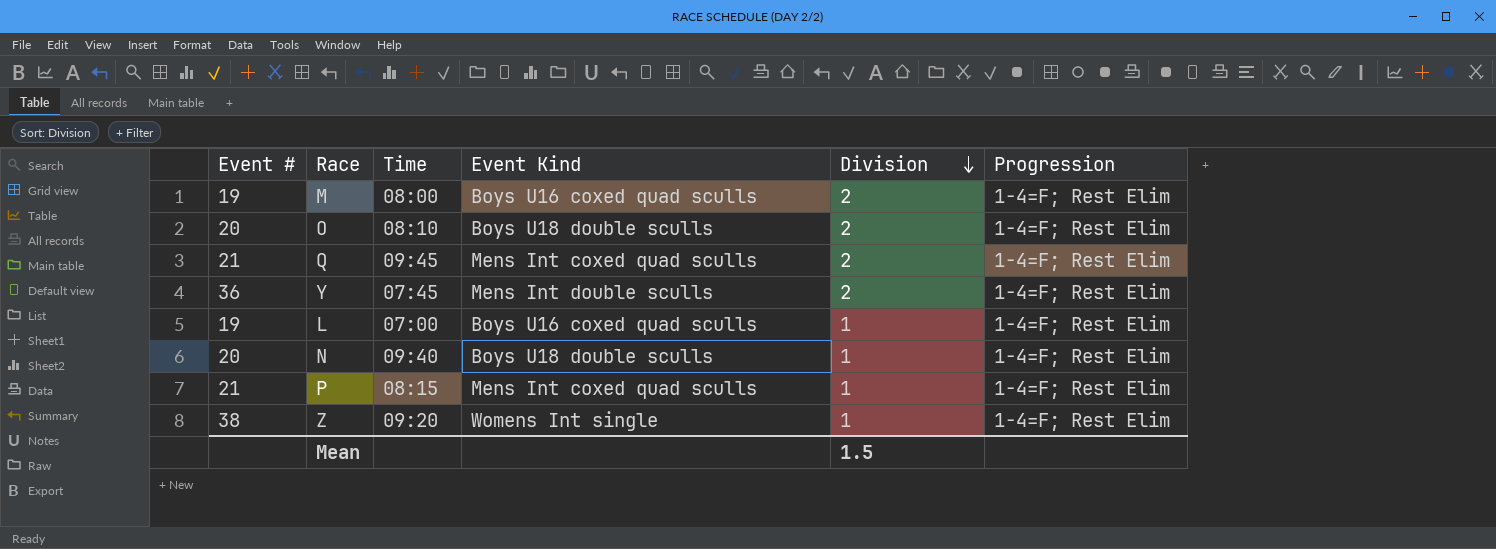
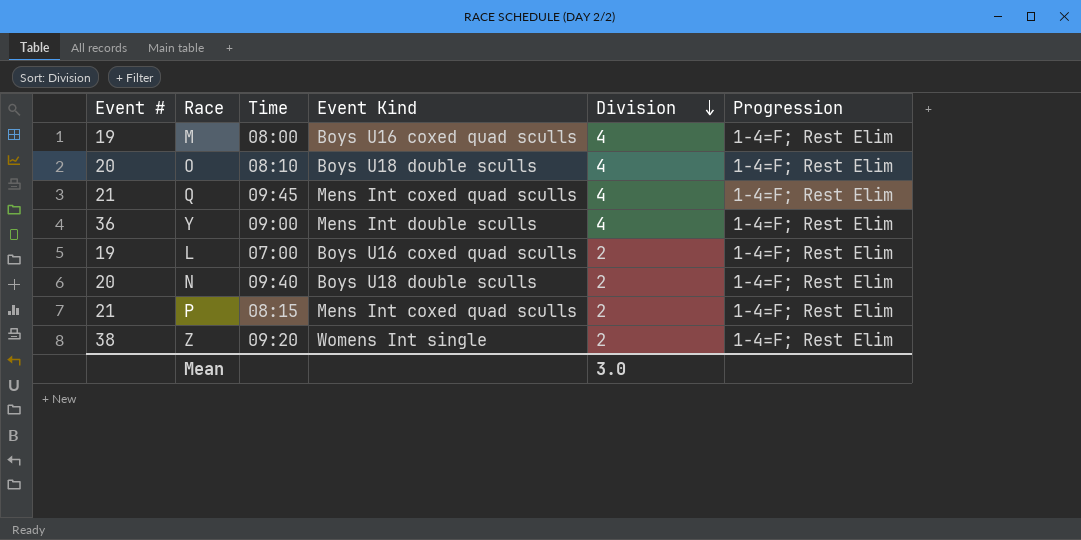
M | Division: 2 -> 4
O | Division: 2 -> 4
Q | Division: 2 -> 4
Y | Time: 07:45 -> 09:00
Y | Division: 2 -> 4
L | Division: 1 -> 2
N | Division: 1 -> 2
P | Division: 1 -> 2
Z | Division: 1 -> 2
Mean | Division: 1.5 -> 3.0

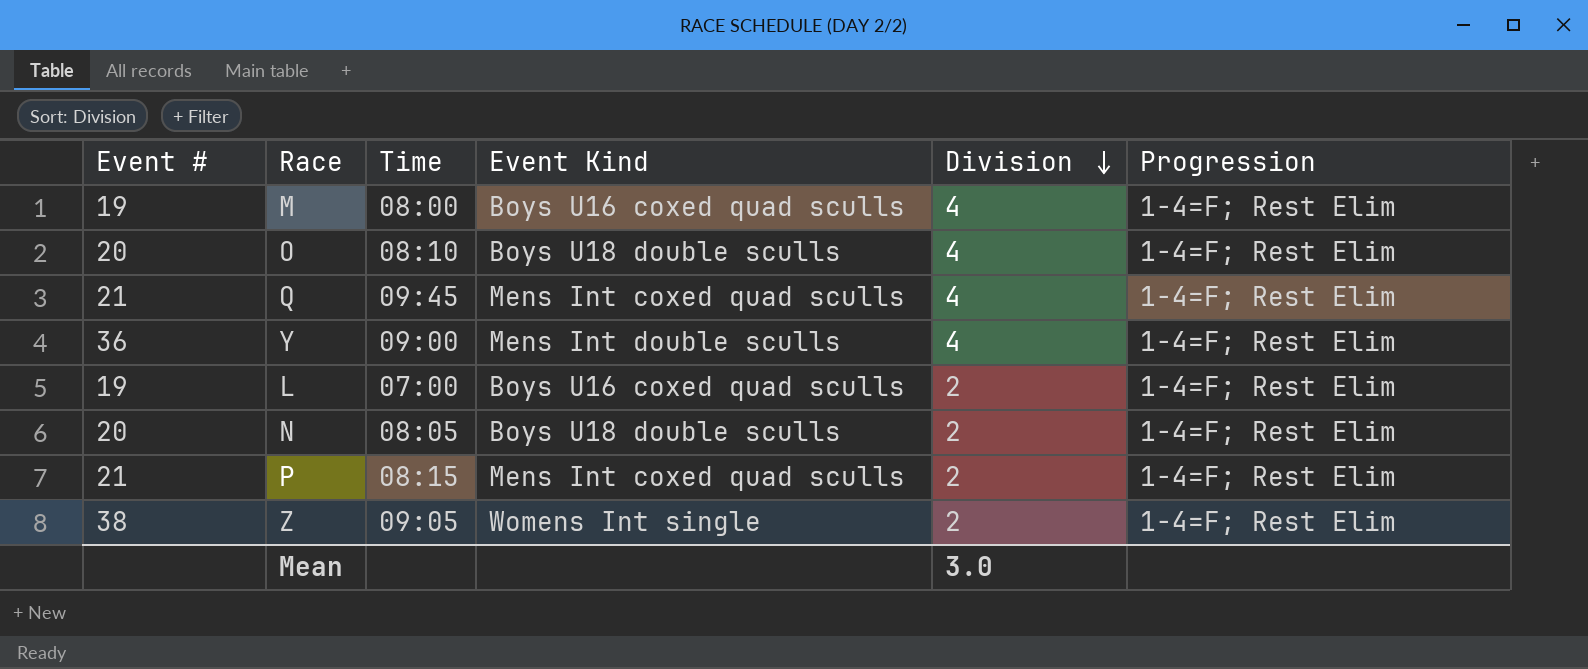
N | Time: 09:40 -> 08:05
Z | Time: 09:20 -> 09:05

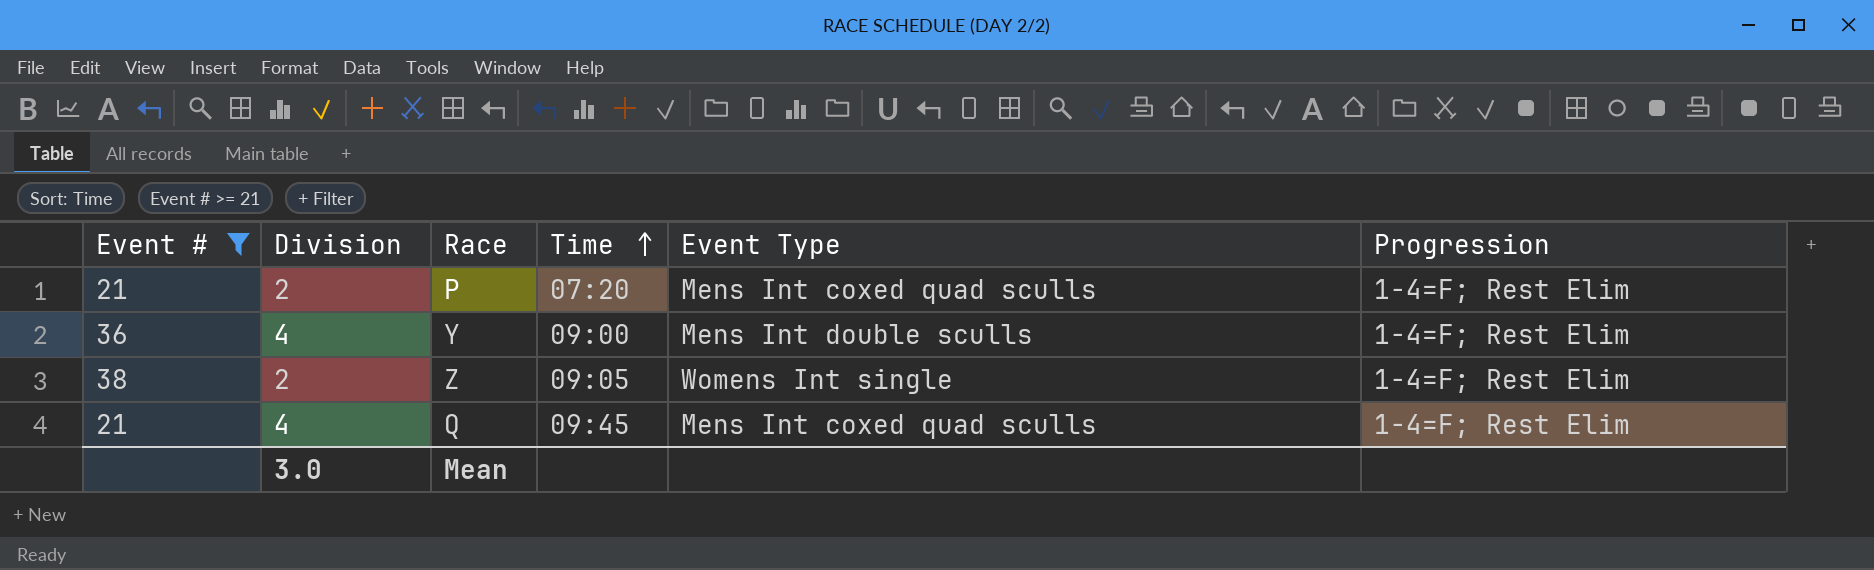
filter: none -> Event # >= 21
row order: Division descending -> Time ascending
column Division | position: 5 -> 2
column name: Event Kind -> Event Type
P | Time: 08:15 -> 07:20

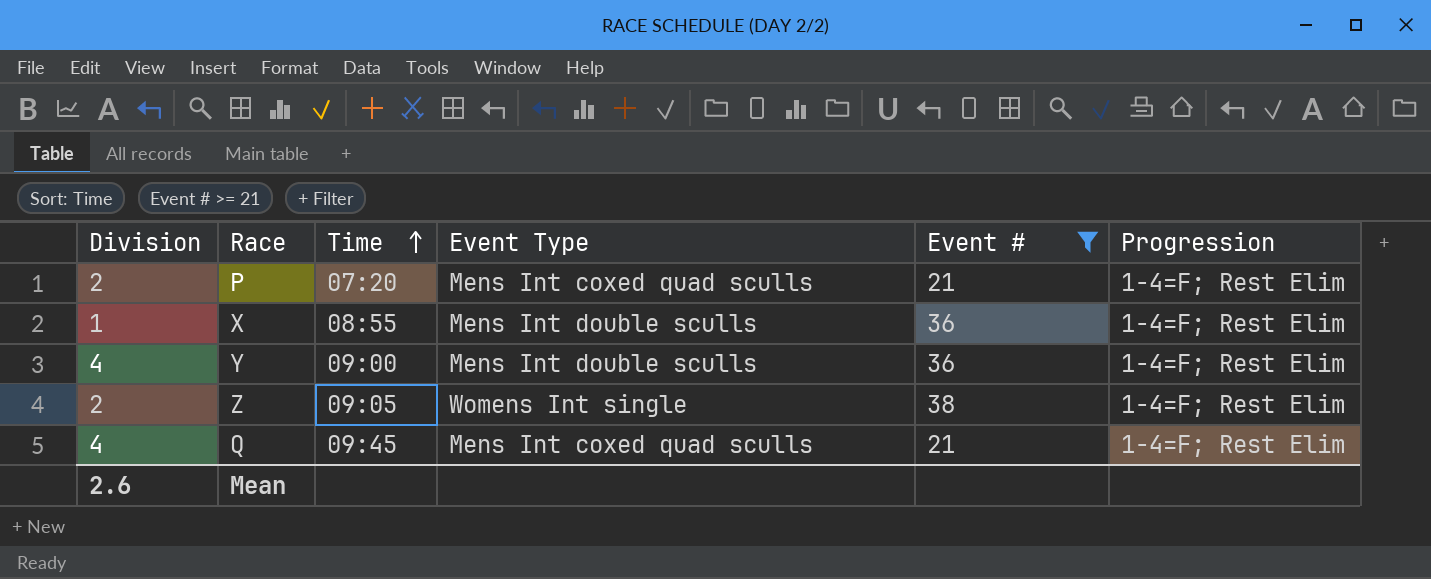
column Event # | position: 1 -> 5
row X: none -> 1 | 08:55 | Mens Int double sculls | 36 | 1-4=F; Rest Elim
Mean | Division: 3.0 -> 2.6

